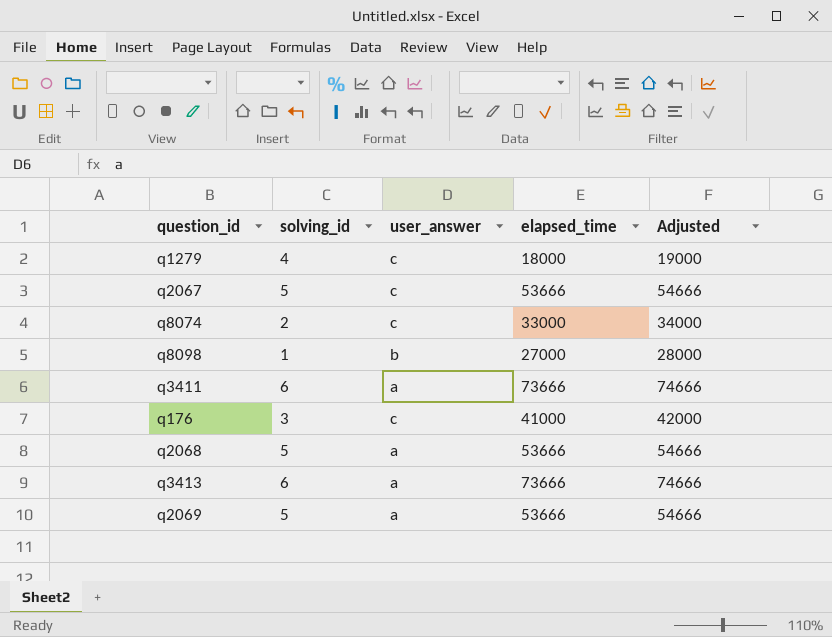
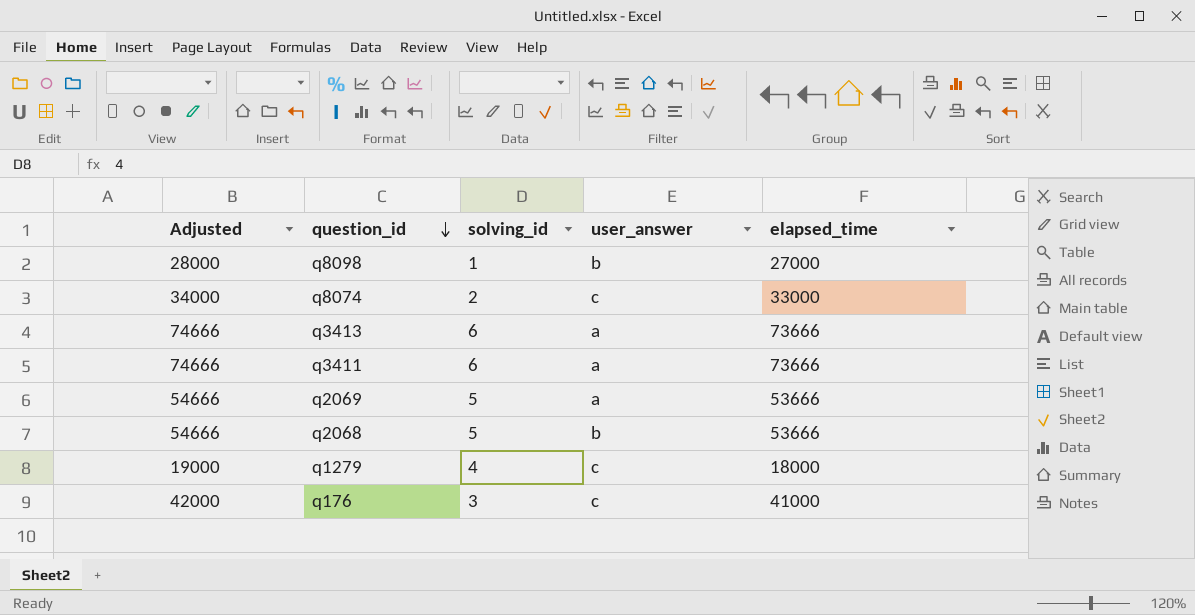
row order: none -> question_id descending
column Adjusted | position: 5 -> 1
row q2067: 5 | c | 53666 | 54666 -> none
q2068 | user_answer: a -> b

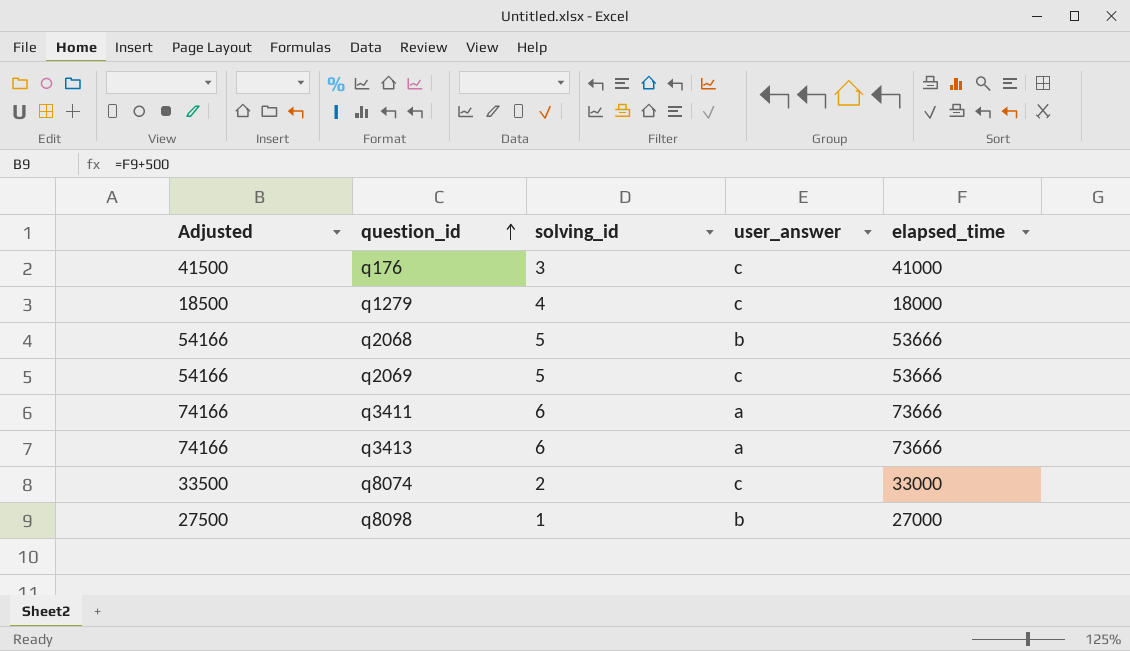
row order: question_id descending -> question_id ascending
column Adjusted | formula: [elapsed_time] + 1000 -> [elapsed_time] + 500
q2069 | user_answer: a -> c

